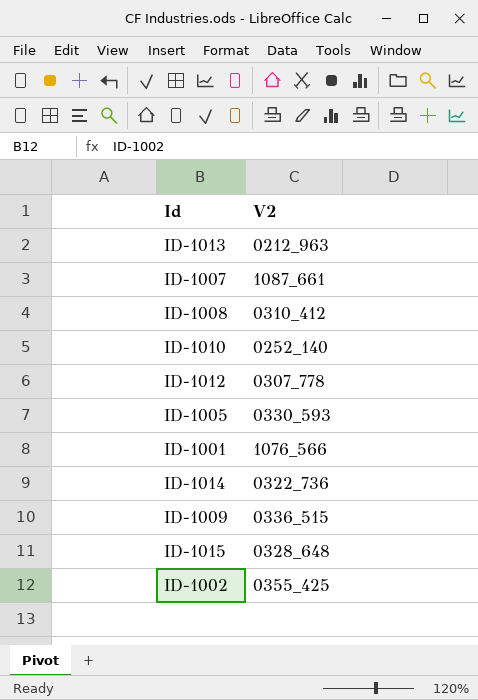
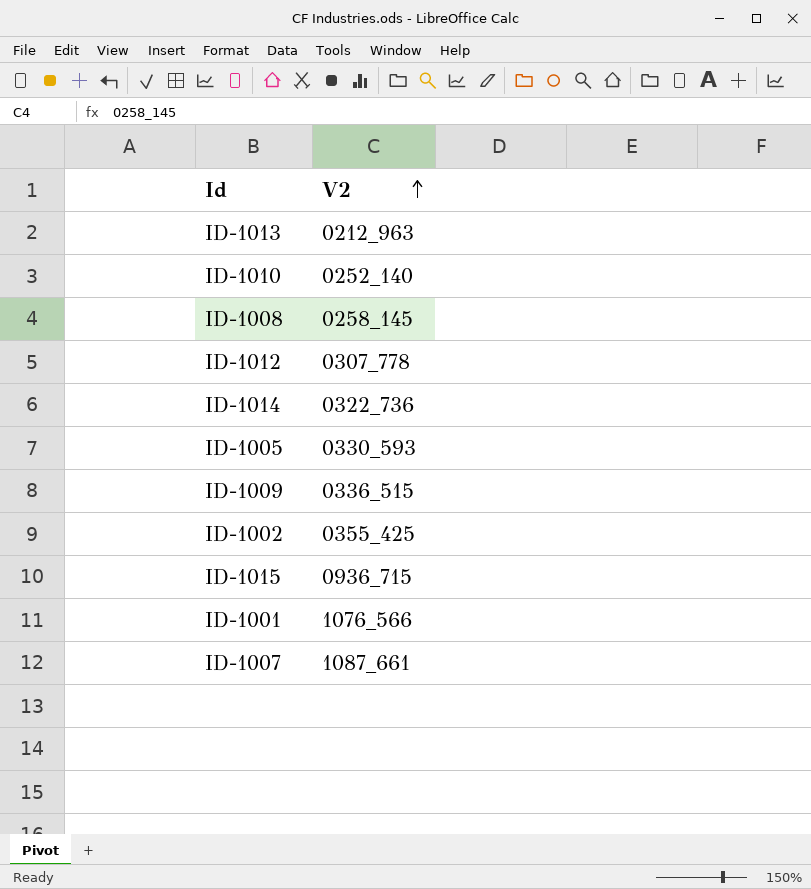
row order: none -> V2 ascending
ID-1008 | V2: 0310_412 -> 0258_145
ID-1015 | V2: 0328_648 -> 0936_715

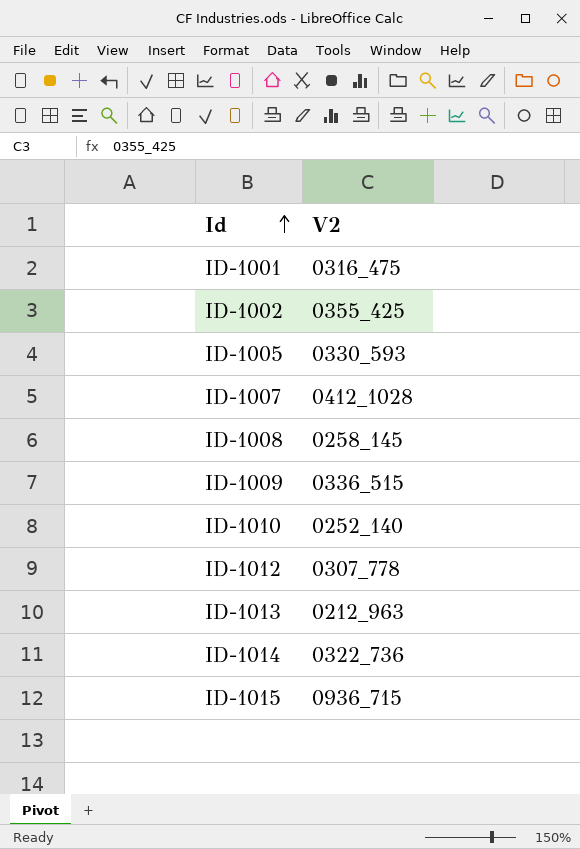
row order: V2 ascending -> Id ascending
ID-1001 | V2: 1076_566 -> 0316_475
ID-1007 | V2: 1087_661 -> 0412_1028

